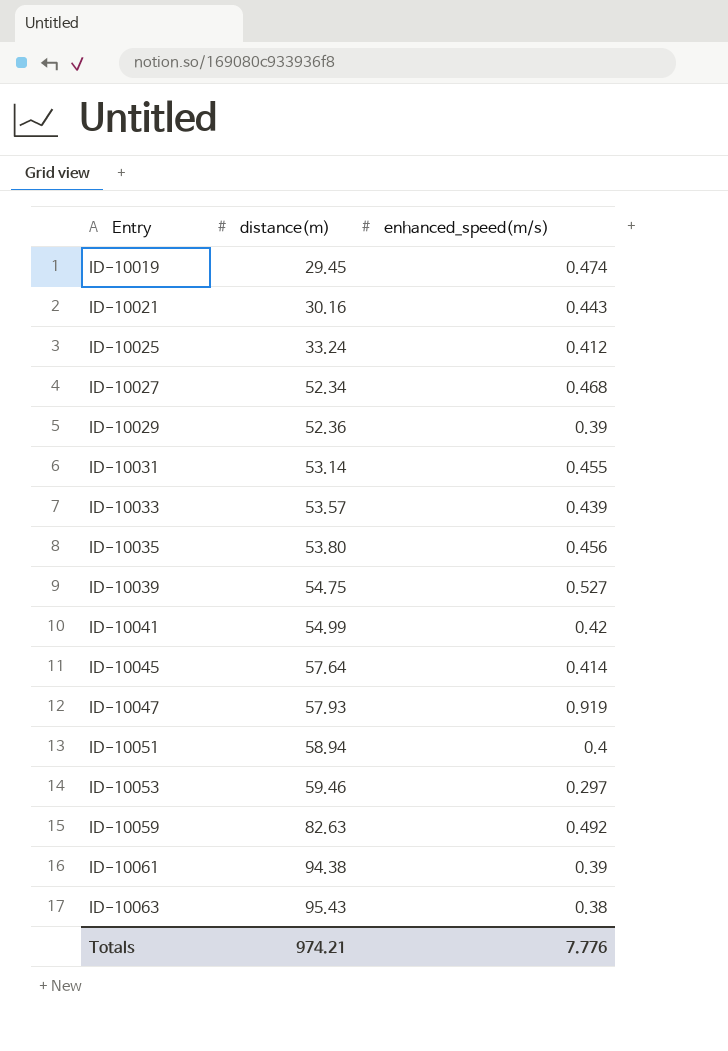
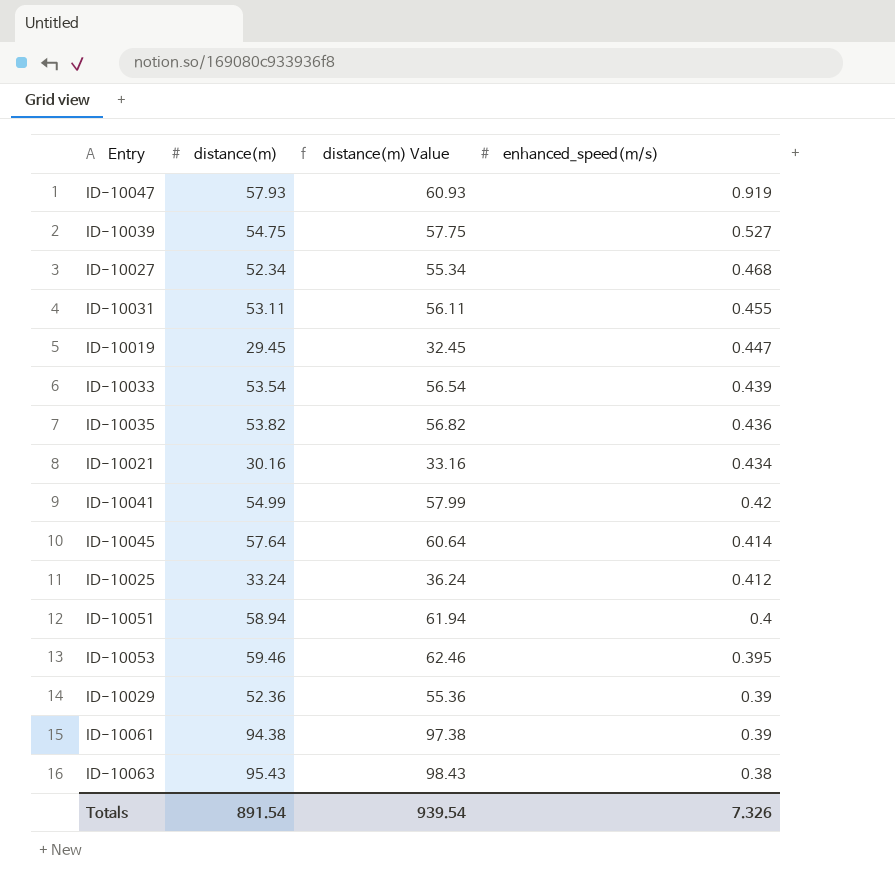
row order: Entry ascending -> enhanced_speed(m/s) descending
column distance(m) Value | formula: none -> [distance(m)] + 3
row ID-10059: 82.63 | 0.492 -> none
ID-10031 | distance(m): 53.14 -> 53.11
ID-10019 | enhanced_speed(m/s): 0.474 -> 0.447
ID-10033 | distance(m): 53.57 -> 53.54
ID-10035 | distance(m): 53.80 -> 53.82
ID-10035 | enhanced_speed(m/s): 0.456 -> 0.436
ID-10021 | enhanced_speed(m/s): 0.443 -> 0.434
ID-10053 | enhanced_speed(m/s): 0.297 -> 0.395
Totals | distance(m): 974.21 -> 891.54
Totals | enhanced_speed(m/s): 7.776 -> 7.326

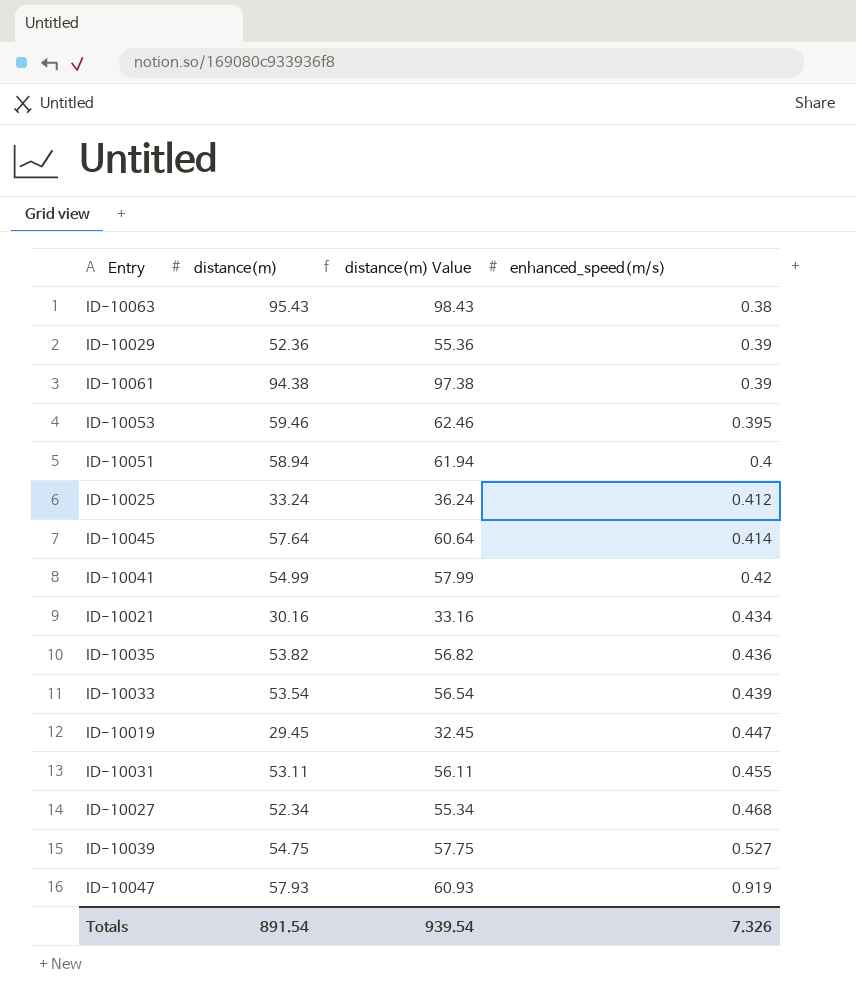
row order: enhanced_speed(m/s) descending -> enhanced_speed(m/s) ascending

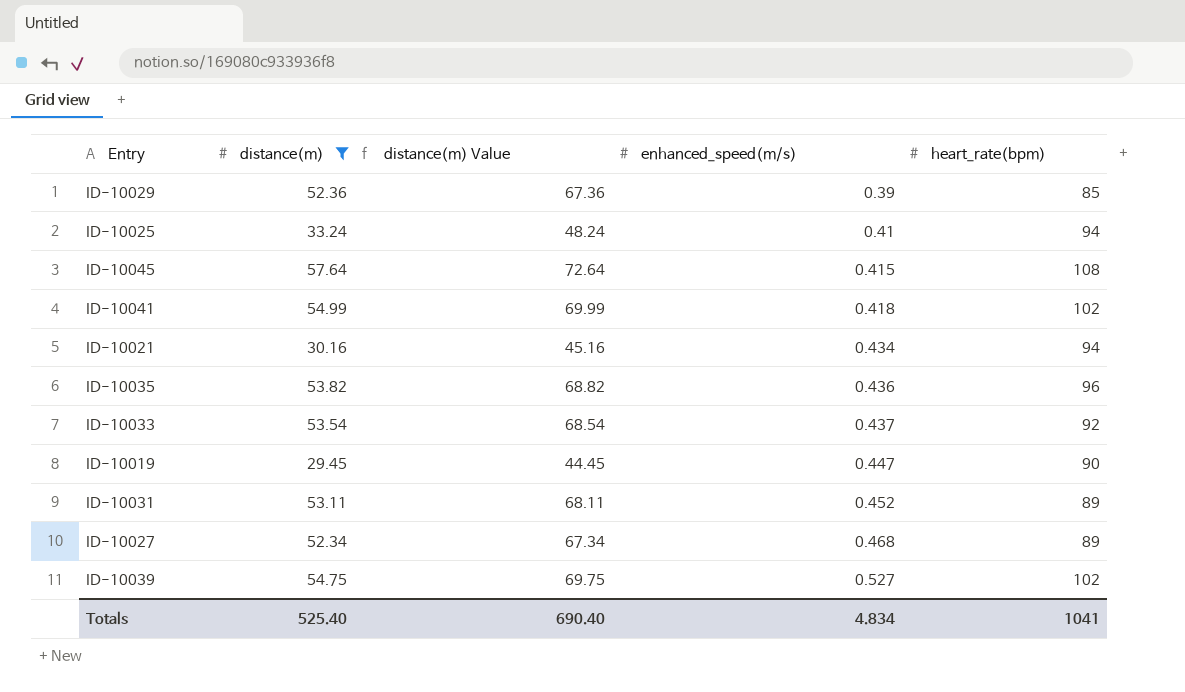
filter: none -> distance(m) <= 57.64
column distance(m) Value | formula: [distance(m)] + 3 -> [distance(m)] + 15
column heart_rate(bpm) | position: none -> 5
ID-10025 | enhanced_speed(m/s): 0.412 -> 0.41
ID-10045 | enhanced_speed(m/s): 0.414 -> 0.415
ID-10041 | enhanced_speed(m/s): 0.42 -> 0.418
ID-10033 | enhanced_speed(m/s): 0.439 -> 0.437
ID-10031 | enhanced_speed(m/s): 0.455 -> 0.452
Totals | distance(m): 891.54 -> 525.40
Totals | distance(m) Value: 939.54 -> 690.40
Totals | enhanced_speed(m/s): 7.326 -> 4.834

